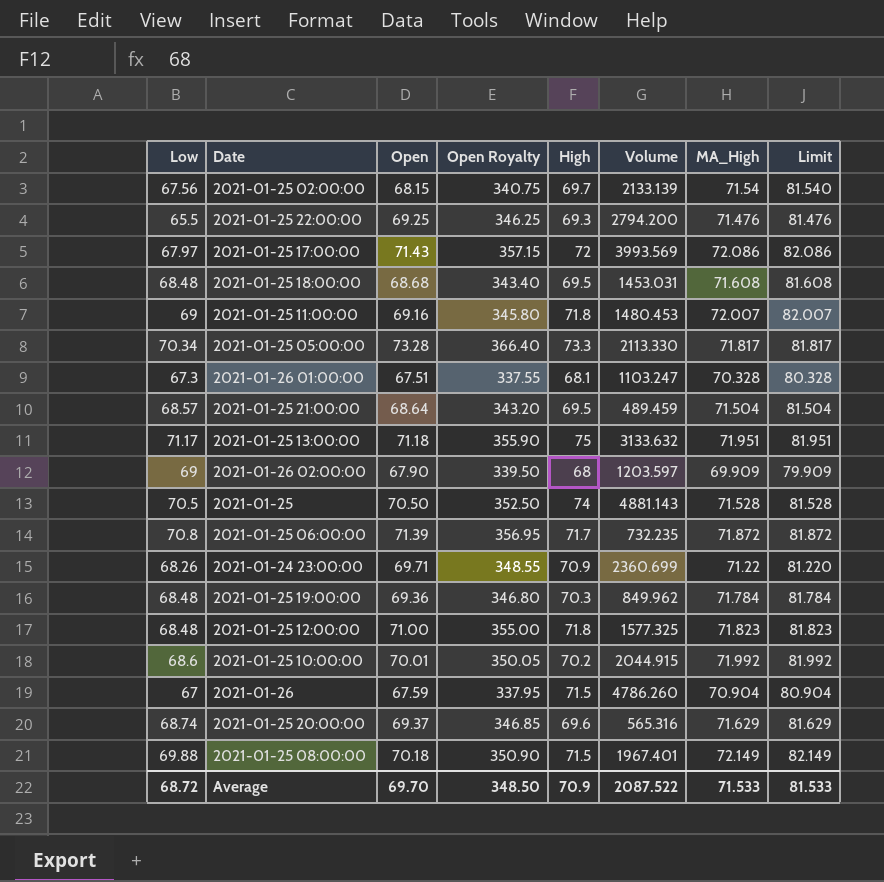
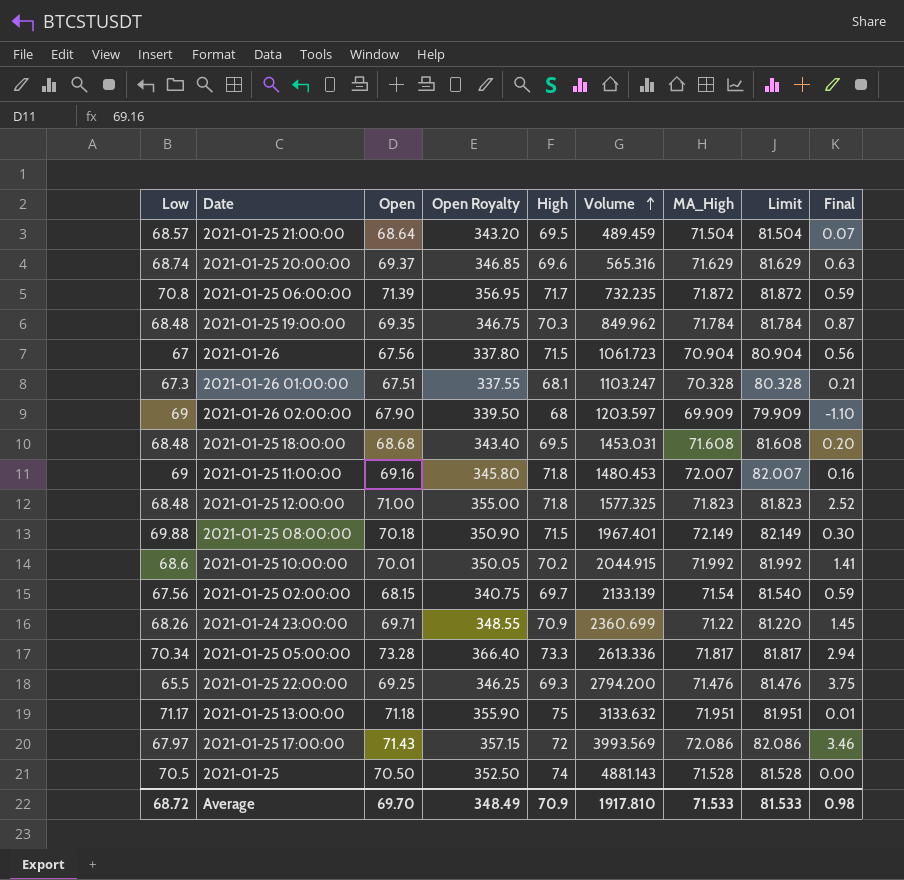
row order: none -> Volume ascending
column Final | formula: none -> [Open] - [Low]
2021-01-25 19:00:00 | Open: 69.36 -> 69.35
2021-01-25 19:00:00 | Open Royalty: 346.80 -> 346.75
2021-01-26 | Open: 67.59 -> 67.56
2021-01-26 | Open Royalty: 337.95 -> 337.80
2021-01-26 | Volume: 4786.260 -> 1061.723
2021-01-25 05:00:00 | Volume: 2113.330 -> 2613.336
Average | Open Royalty: 348.50 -> 348.49
Average | Volume: 2087.522 -> 1917.810

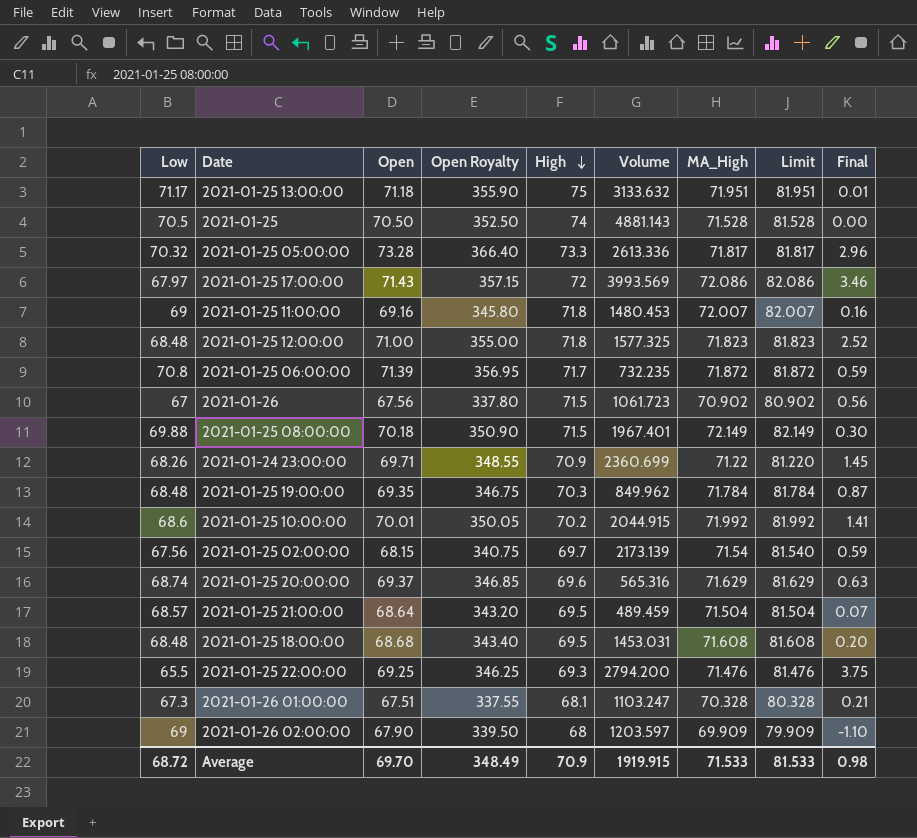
row order: Volume ascending -> High descending
2021-01-25 05:00:00 | Low: 70.34 -> 70.32
2021-01-25 05:00:00 | Final: 2.94 -> 2.96
2021-01-26 | MA_High: 70.904 -> 70.902
2021-01-26 | Limit: 80.904 -> 80.902
2021-01-25 02:00:00 | Volume: 2133.139 -> 2173.139
Average | Volume: 1917.810 -> 1919.915

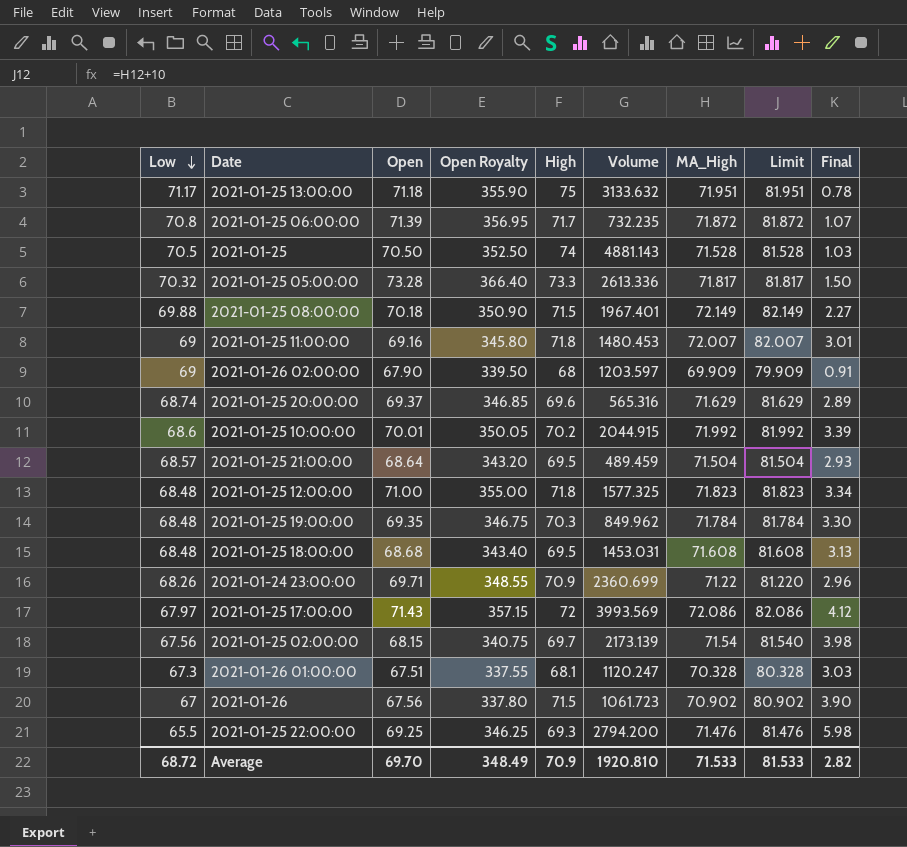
row order: High descending -> Low descending
column Final | formula: [Open] - [Low] -> [MA_High] - [Low]
2021-01-26 01:00:00 | Volume: 1103.247 -> 1120.247
Average | Volume: 1919.915 -> 1920.810
Average | Final: 0.98 -> 2.82

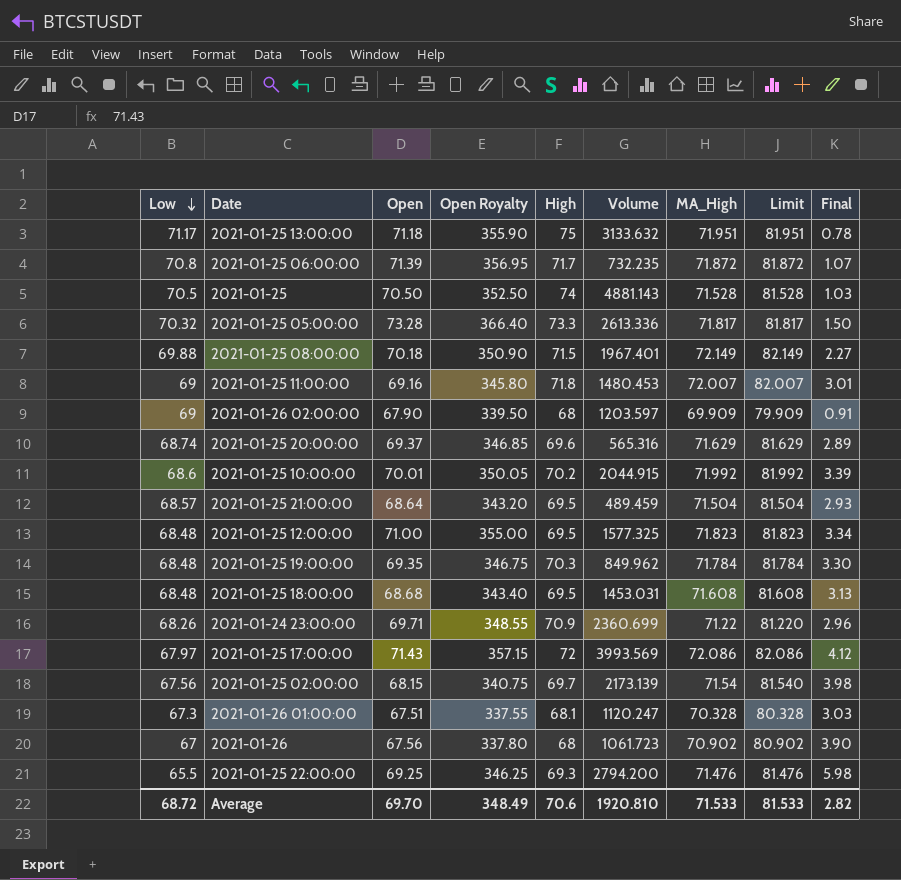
2021-01-25 12:00:00 | High: 71.8 -> 69.5
2021-01-26 | High: 71.5 -> 68
Average | High: 70.9 -> 70.6

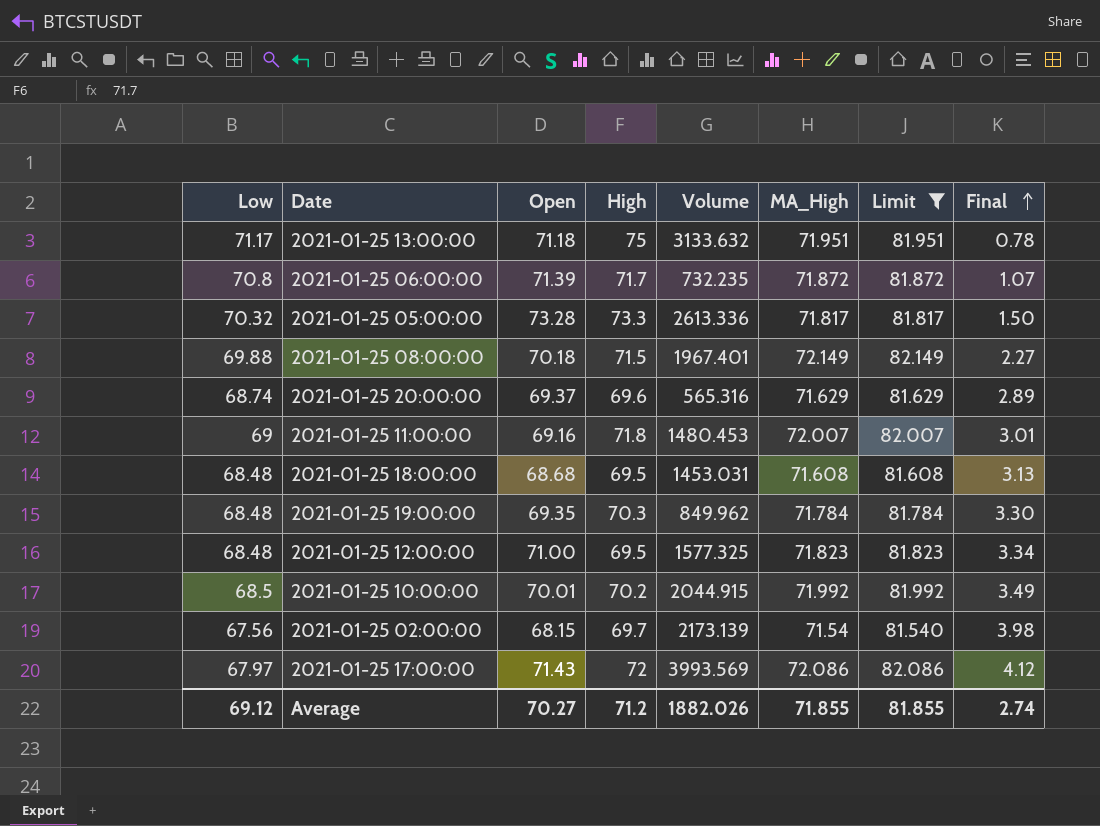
filter: none -> Limit >= 81.540
row order: Low descending -> Final ascending
column Open Royalty | formula: [Open] * 5 -> none
2021-01-25 10:00:00 | Low: 68.6 -> 68.5
2021-01-25 10:00:00 | Final: 3.39 -> 3.49
Average | Low: 68.72 -> 69.12
Average | Open: 69.70 -> 70.27
Average | High: 70.6 -> 71.2
Average | Volume: 1920.810 -> 1882.026
Average | MA_High: 71.533 -> 71.855
Average | Limit: 81.533 -> 81.855
Average | Final: 2.82 -> 2.74

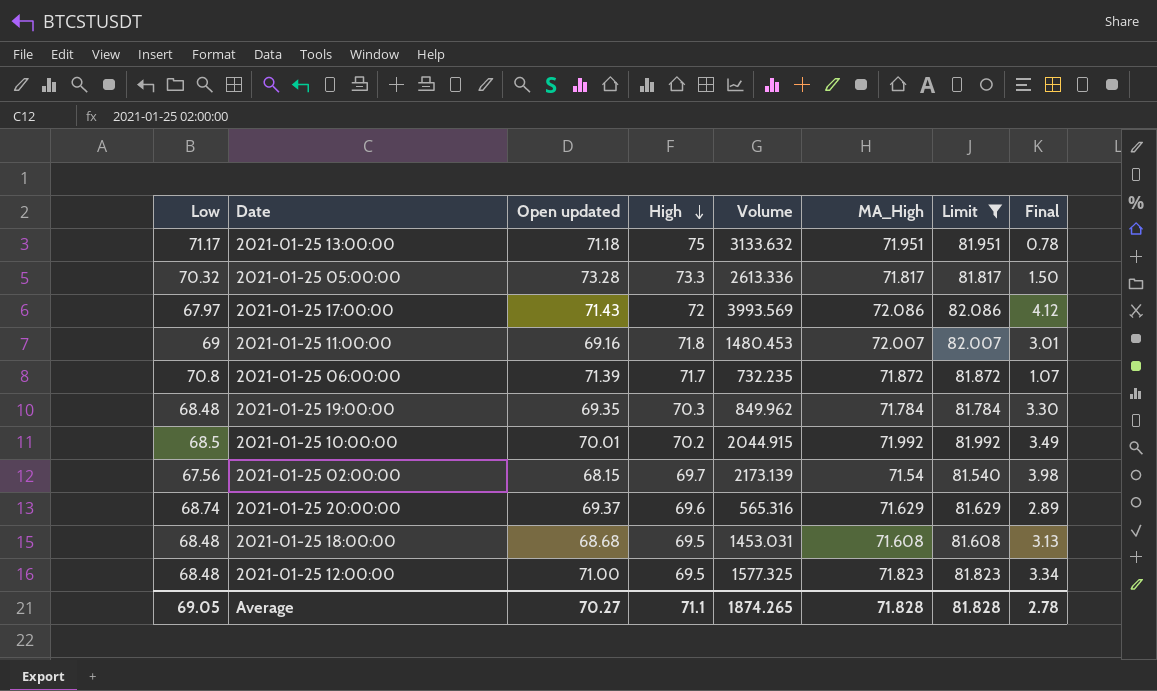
row order: Final ascending -> High descending
column name: Open -> Open updated
row 2021-01-25 08:00:00: 69.88 | 70.18 | 71.5 | 1967.401 | 72.149 | 82.149 | 2.27 -> none
Average | Low: 69.12 -> 69.05
Average | High: 71.2 -> 71.1
Average | Volume: 1882.026 -> 1874.265
Average | MA_High: 71.855 -> 71.828
Average | Limit: 81.855 -> 81.828
Average | Final: 2.74 -> 2.78

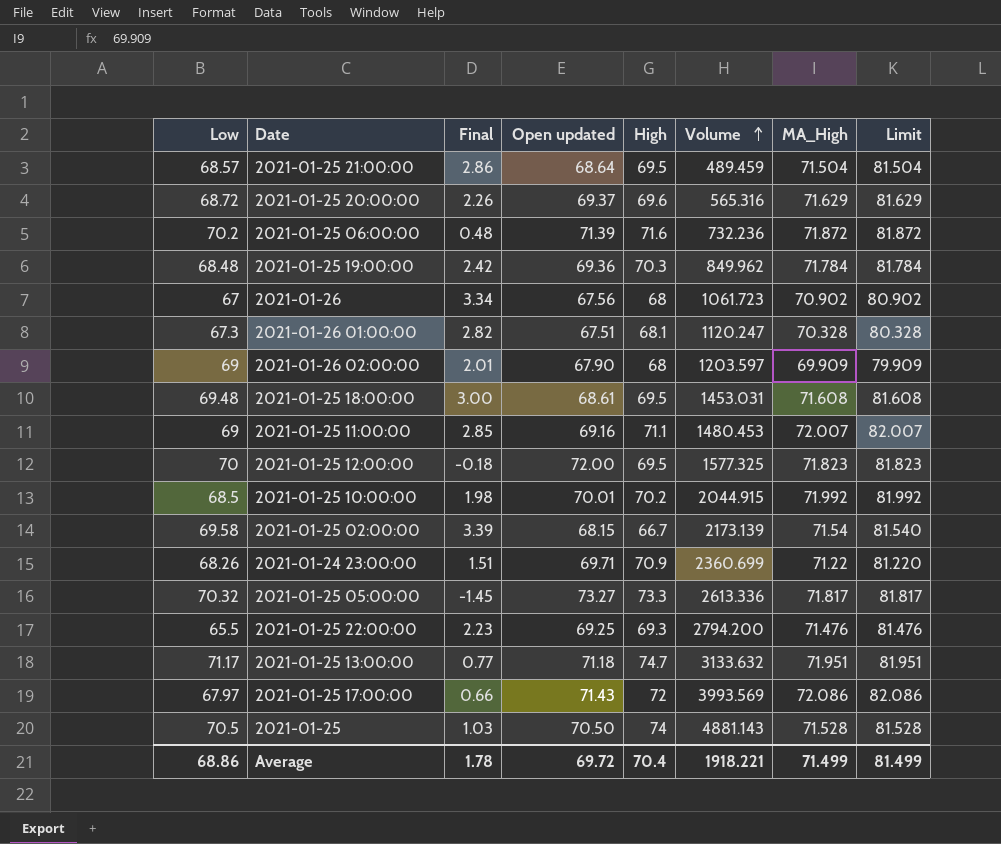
filter: Limit >= 81.540 -> none
row order: High descending -> Volume ascending
column Final | formula: [MA_High] - [Low] -> [MA_High] - [Open updated]
column Final | position: 8 -> 3
2021-01-25 20:00:00 | Low: 68.74 -> 68.72
2021-01-25 06:00:00 | Low: 70.8 -> 70.2
2021-01-25 06:00:00 | High: 71.7 -> 71.6
2021-01-25 06:00:00 | Volume: 732.235 -> 732.236
2021-01-25 19:00:00 | Open updated: 69.35 -> 69.36
2021-01-25 18:00:00 | Low: 68.48 -> 69.48
2021-01-25 18:00:00 | Open updated: 68.68 -> 68.61
2021-01-25 11:00:00 | High: 71.8 -> 71.1
2021-01-25 12:00:00 | Low: 68.48 -> 70
2021-01-25 12:00:00 | Open updated: 71.00 -> 72.00
2021-01-25 02:00:00 | Low: 67.56 -> 69.58
2021-01-25 02:00:00 | High: 69.7 -> 66.7
2021-01-25 05:00:00 | Open updated: 73.28 -> 73.27
2021-01-25 13:00:00 | High: 75 -> 74.7
Average | Low: 69.05 -> 68.86
Average | Final: 2.78 -> 1.78
Average | Open updated: 70.27 -> 69.72
Average | High: 71.1 -> 70.4
Average | Volume: 1874.265 -> 1918.221
Average | MA_High: 71.828 -> 71.499
Average | Limit: 81.828 -> 81.499

